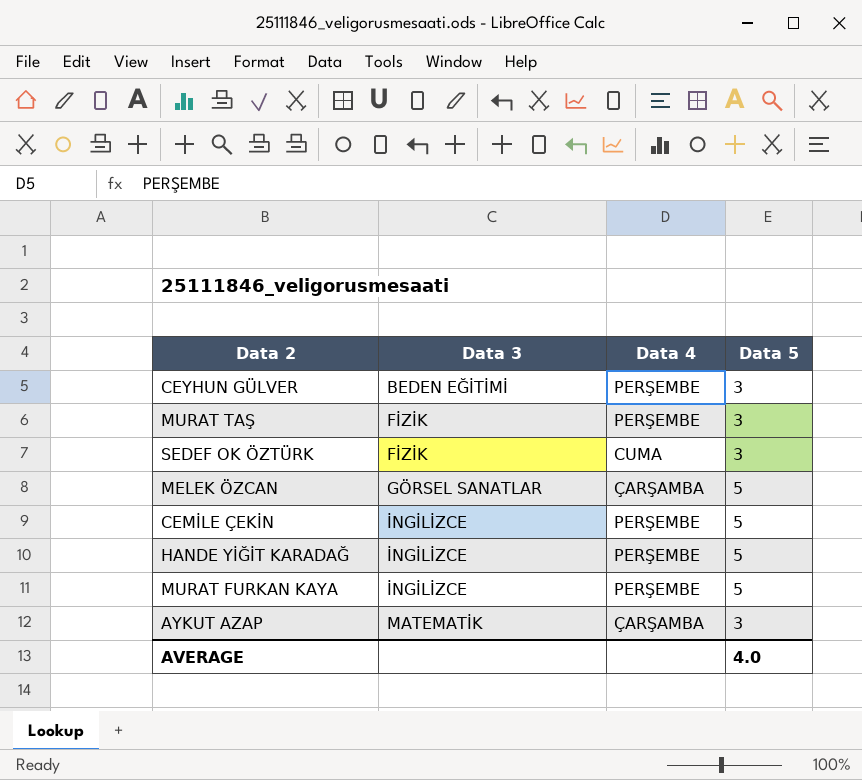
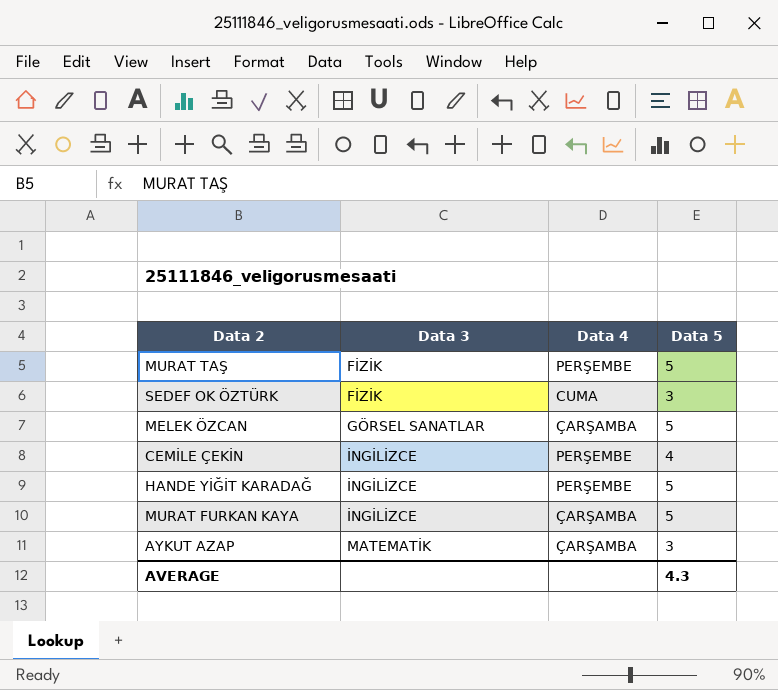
row CEYHUN GÜLVER: BEDEN EĞİTİMİ | PERŞEMBE | 3 -> none
MURAT TAŞ | Data 5: 3 -> 5
CEMİLE ÇEKİN | Data 5: 5 -> 4
MURAT FURKAN KAYA | Data 4: PERŞEMBE -> ÇARŞAMBA
AVERAGE | Data 5: 4.0 -> 4.3

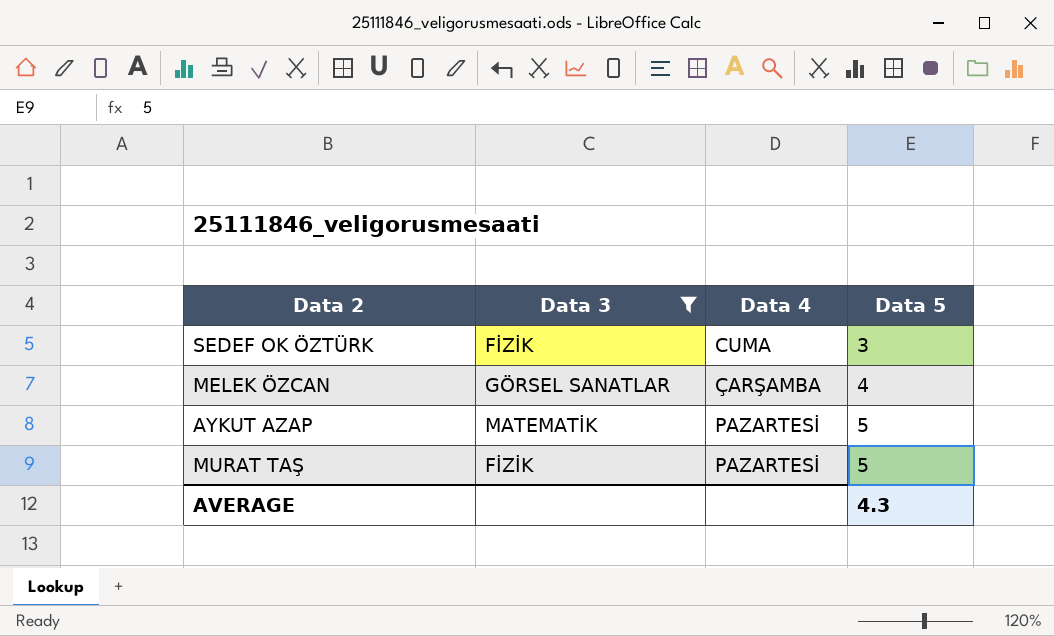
filter: none -> Data 3 != İNGİLİZCE
row order: Data 3 ascending -> Data 5 ascending
MELEK ÖZCAN | Data 5: 5 -> 4
AYKUT AZAP | Data 4: ÇARŞAMBA -> PAZARTESİ
AYKUT AZAP | Data 5: 3 -> 5
MURAT TAŞ | Data 4: PERŞEMBE -> PAZARTESİ

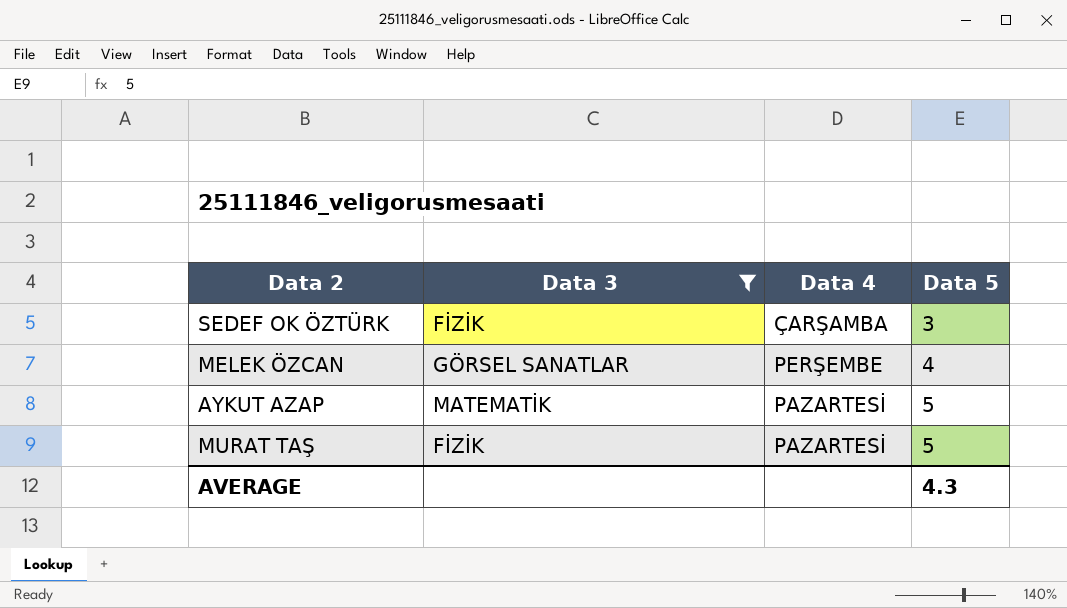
SEDEF OK ÖZTÜRK | Data 4: CUMA -> ÇARŞAMBA
MELEK ÖZCAN | Data 4: ÇARŞAMBA -> PERŞEMBE

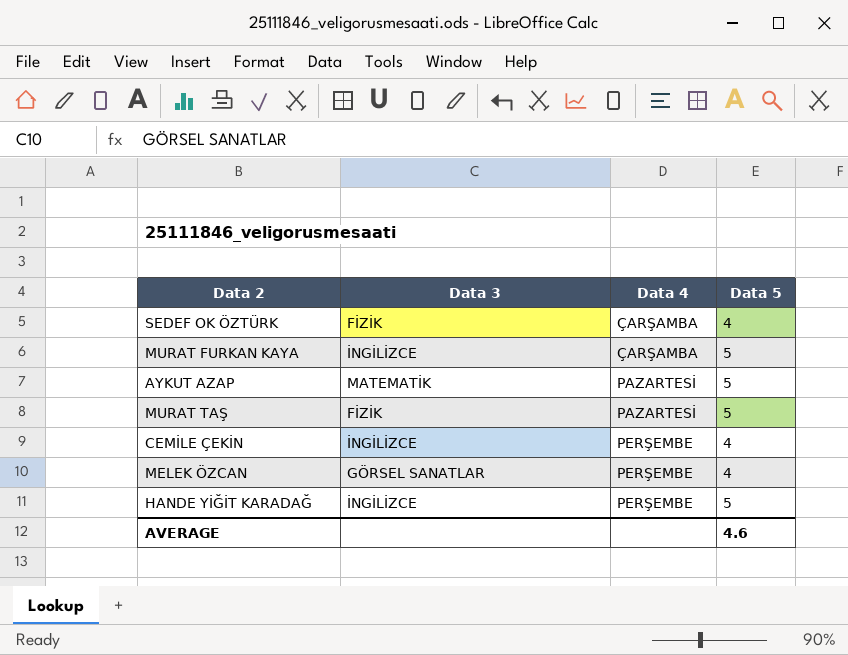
filter: Data 3 != İNGİLİZCE -> none
row order: Data 5 ascending -> Data 4 ascending
SEDEF OK ÖZTÜRK | Data 5: 3 -> 4
AVERAGE | Data 5: 4.3 -> 4.6

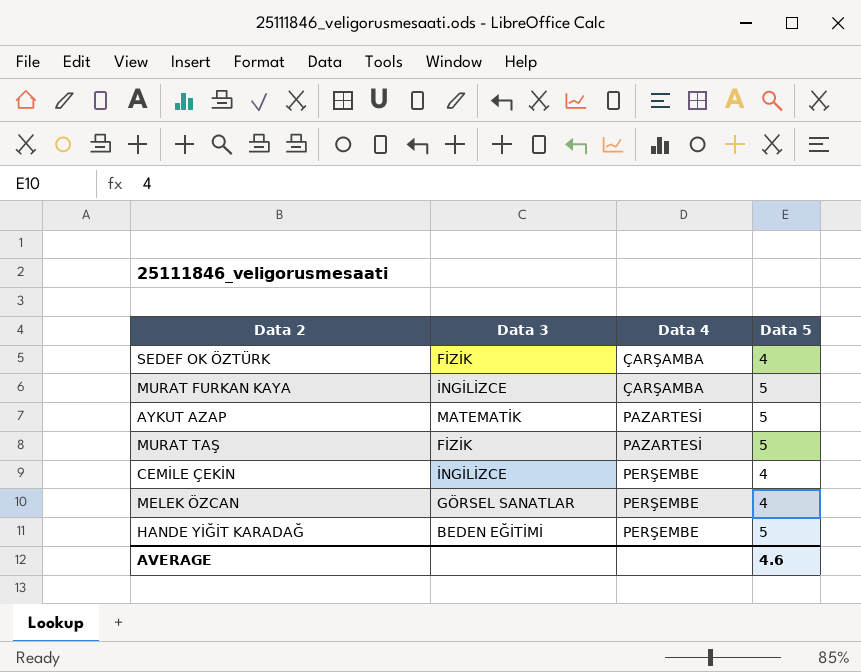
HANDE YİĞİT KARADAĞ | Data 3: İNGİLİZCE -> BEDEN EĞİTİMİ

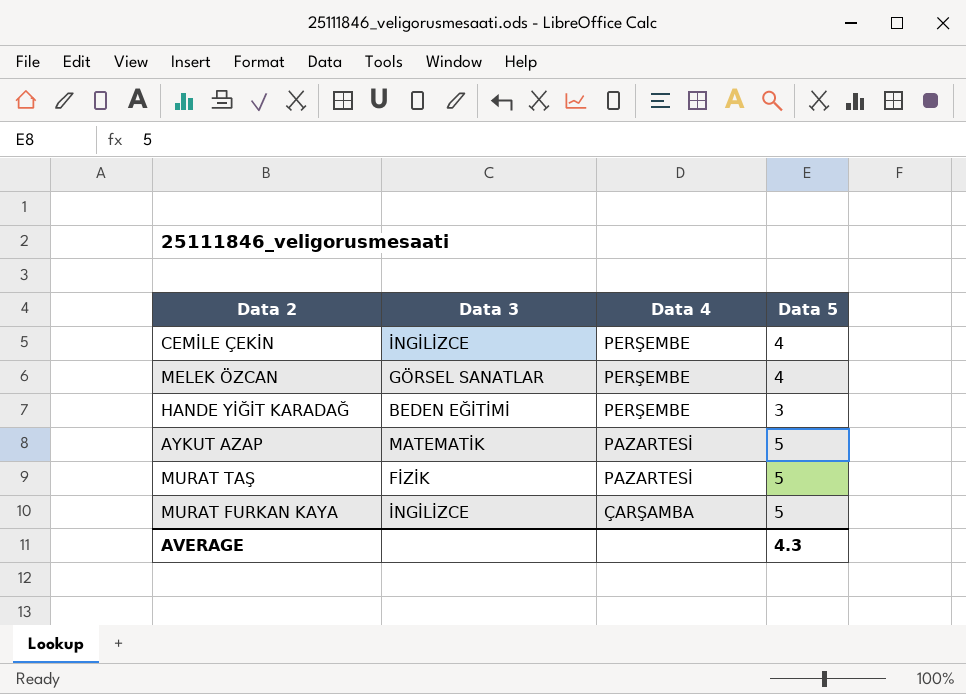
row order: Data 4 ascending -> Data 4 descending
row SEDEF OK ÖZTÜRK: FİZİK | ÇARŞAMBA | 4 -> none
HANDE YİĞİT KARADAĞ | Data 5: 5 -> 3
AVERAGE | Data 5: 4.6 -> 4.3

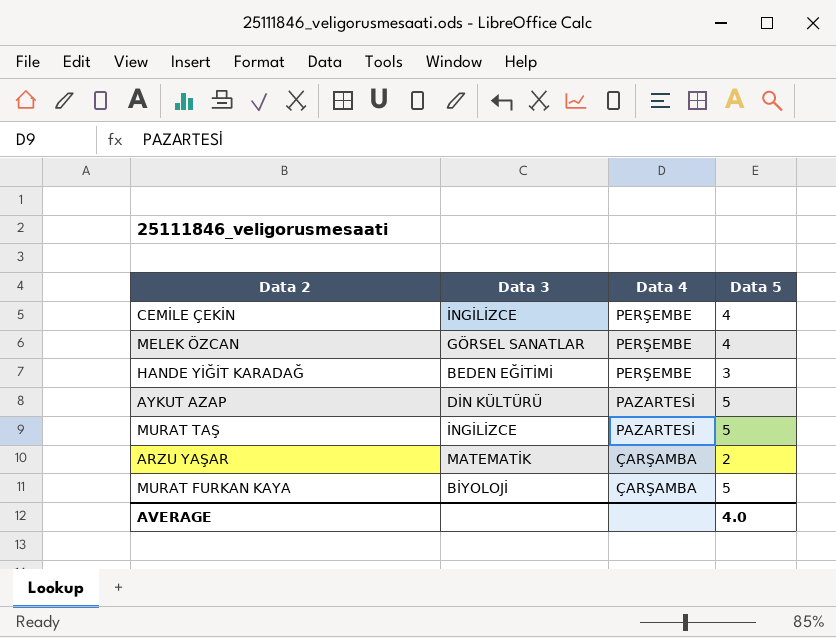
AYKUT AZAP | Data 3: MATEMATİK -> DİN KÜLTÜRÜ
MURAT TAŞ | Data 3: FİZİK -> İNGİLİZCE
row ARZU YAŞAR: none -> MATEMATİK | ÇARŞAMBA | 2
MURAT FURKAN KAYA | Data 3: İNGİLİZCE -> BİYOLOJİ
AVERAGE | Data 5: 4.3 -> 4.0

